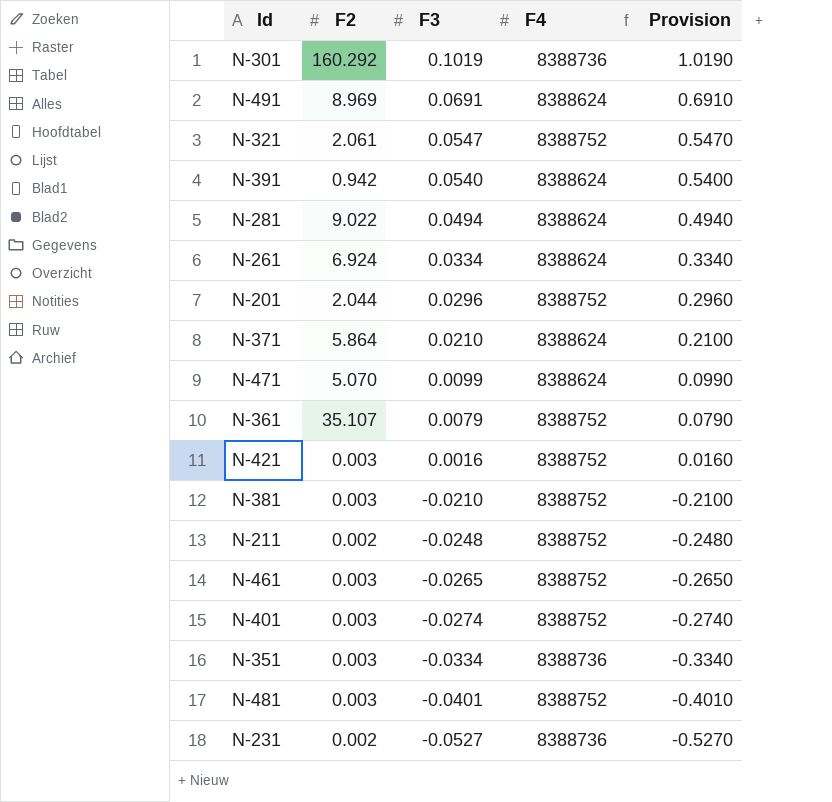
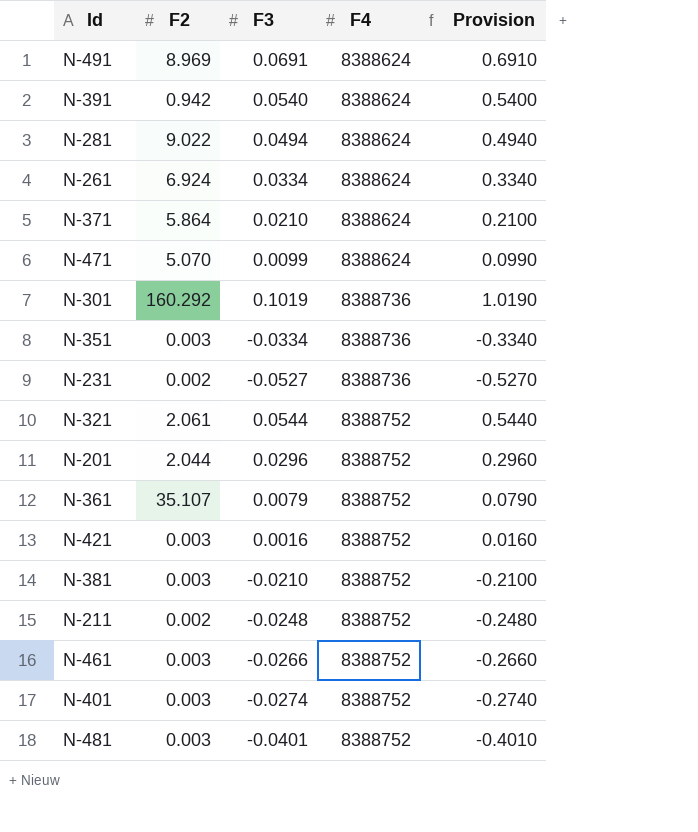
row order: F3 descending -> F4 ascending
N-321 | F3: 0.0547 -> 0.0544
N-321 | Provision: 0.5470 -> 0.5440
N-461 | F3: -0.0265 -> -0.0266
N-461 | Provision: -0.2650 -> -0.2660

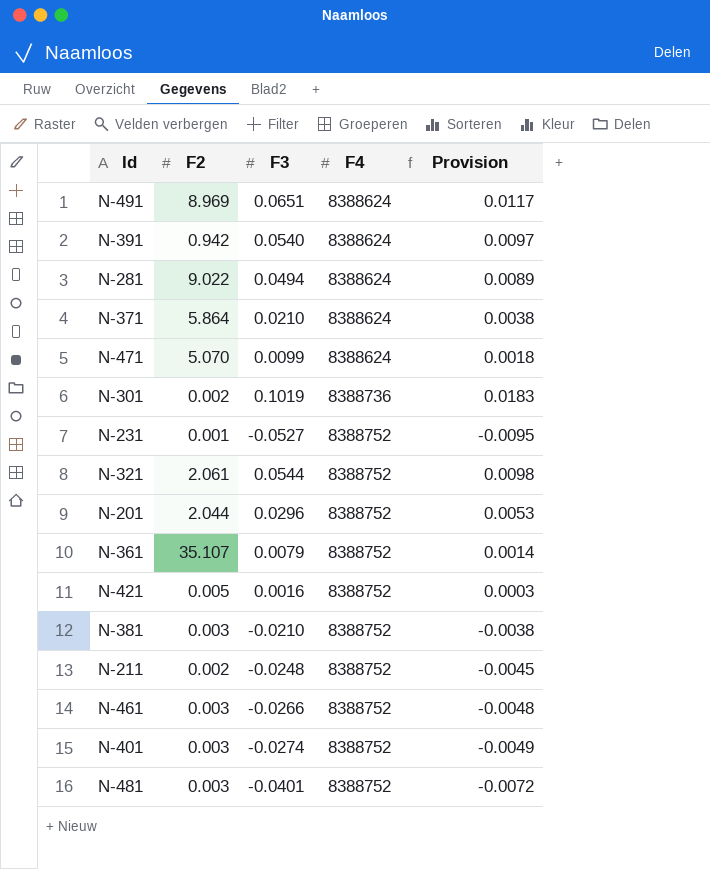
column Provision | formula: [F3] * 10 -> [F3] * 0.18
row N-261: 6.924 | 0.0334 | 8388624 | 0.3340 -> none
row N-351: 0.003 | -0.0334 | 8388736 | -0.3340 -> none
N-491 | F3: 0.0691 -> 0.0651
N-301 | F2: 160.292 -> 0.002
N-231 | F2: 0.002 -> 0.001
N-231 | F4: 8388736 -> 8388752
N-421 | F2: 0.003 -> 0.005

